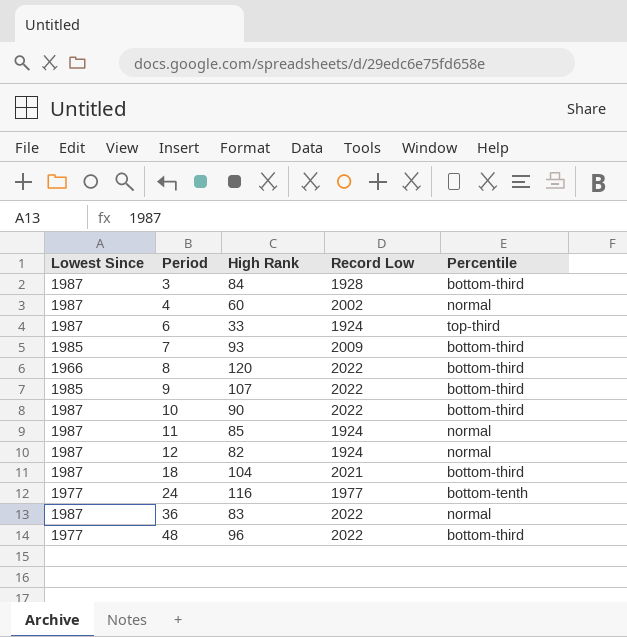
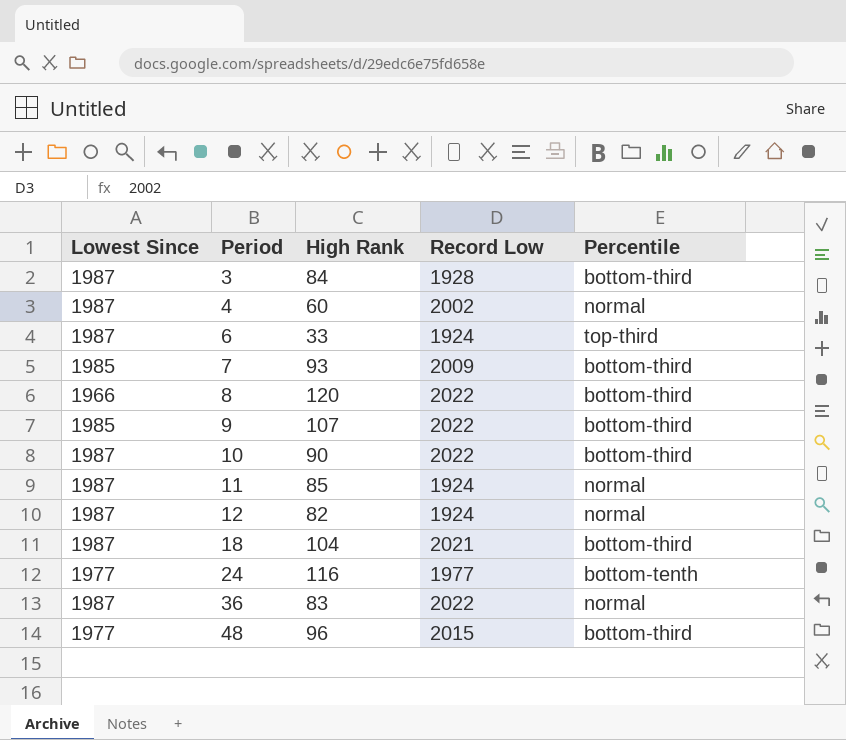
48 | Record Low: 2022 -> 2015

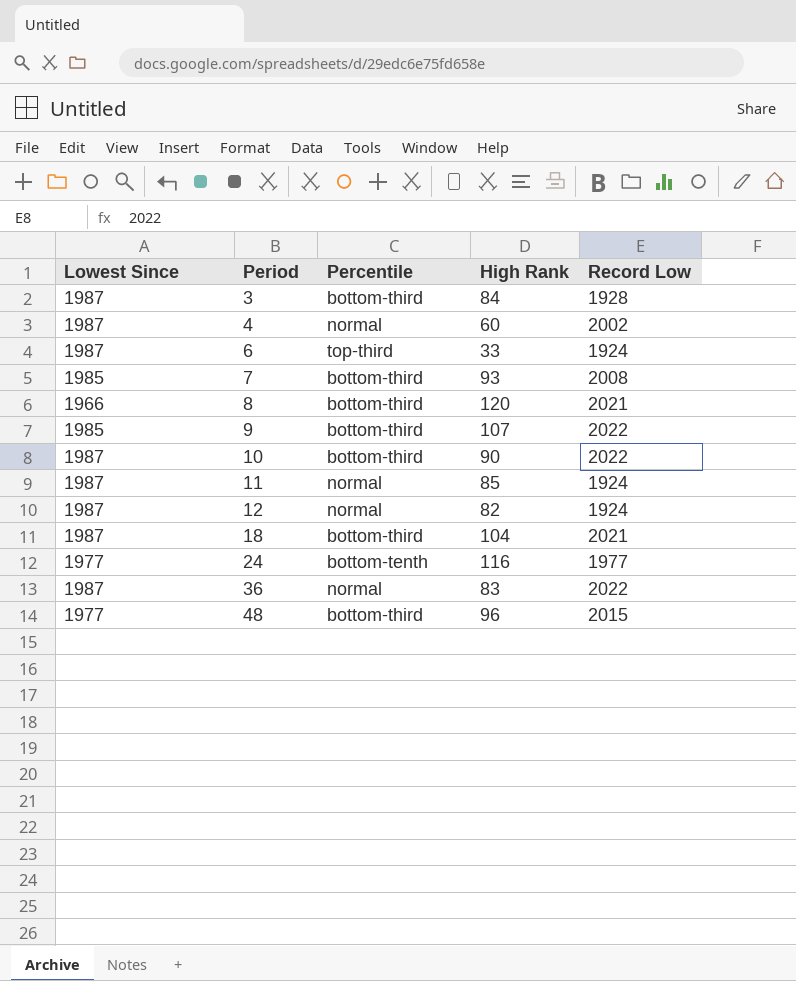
column Percentile | position: 5 -> 3
7 | Record Low: 2009 -> 2008
8 | Record Low: 2022 -> 2021

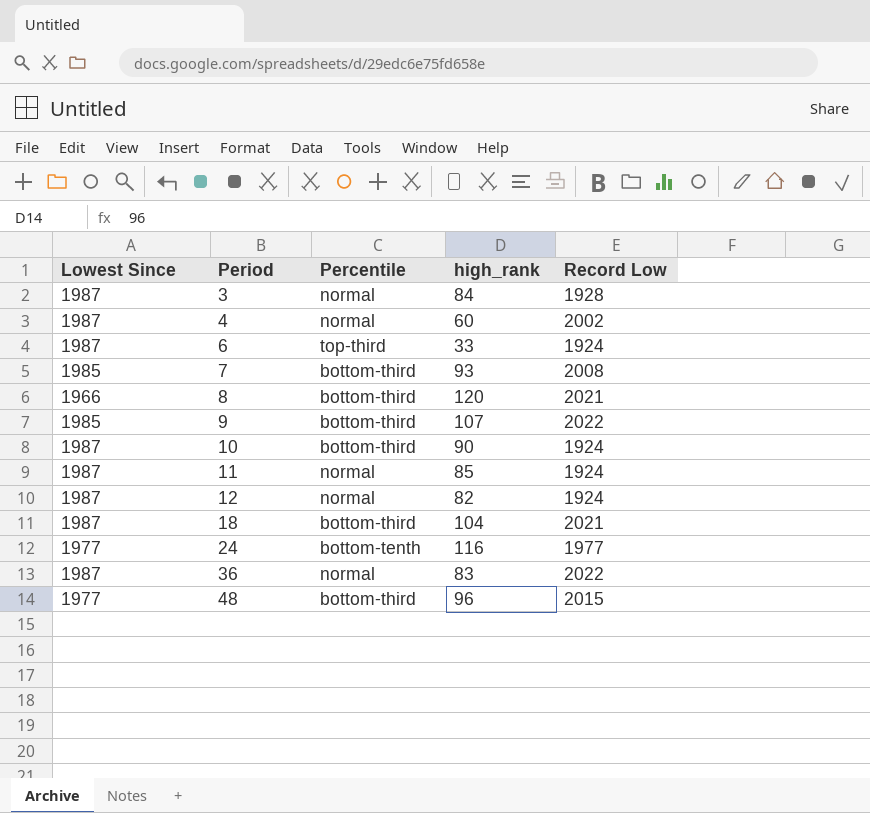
column name: High Rank -> high_rank
3 | Percentile: bottom-third -> normal
10 | Record Low: 2022 -> 1924

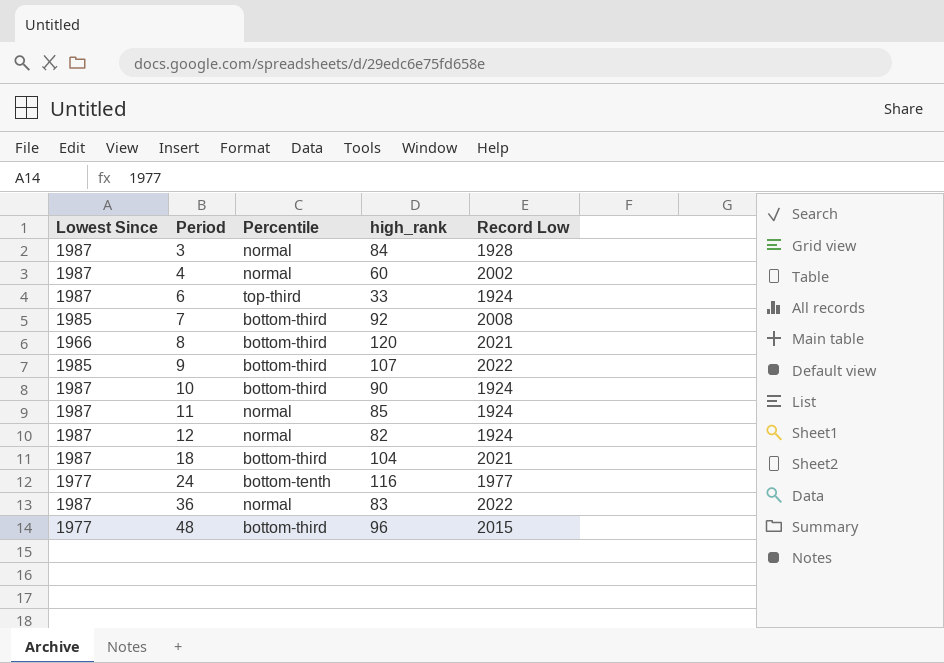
7 | high_rank: 93 -> 92

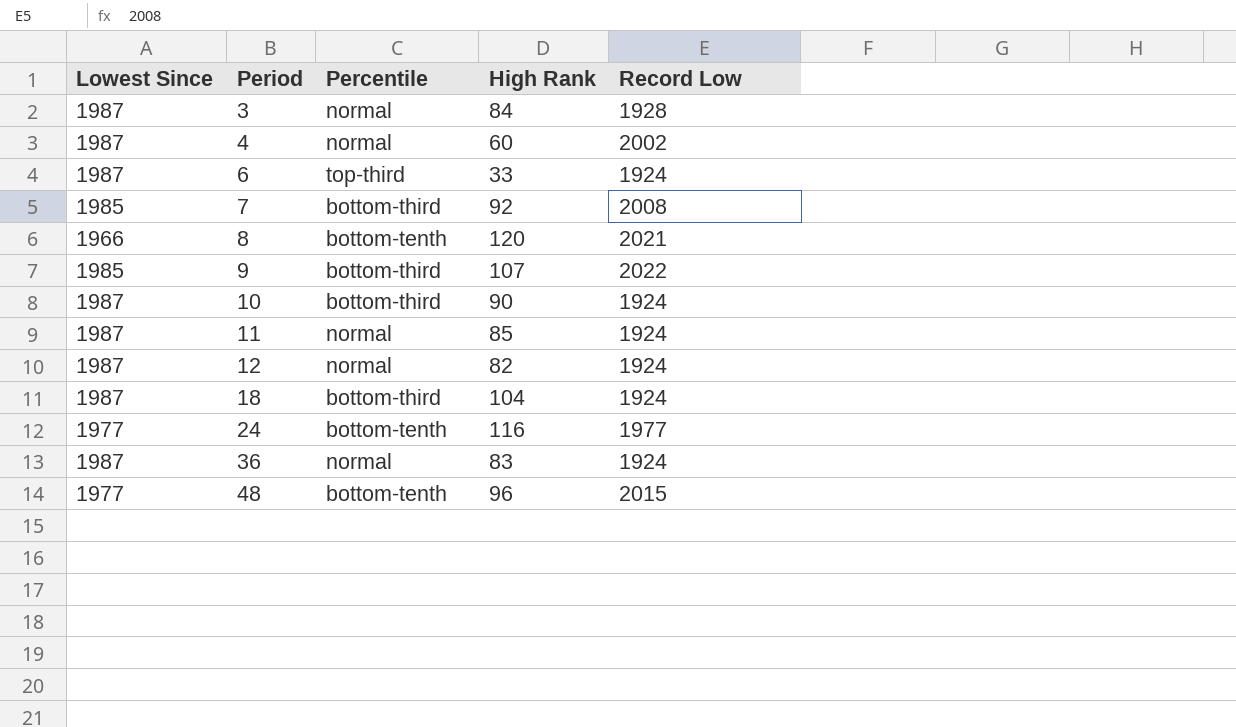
column name: high_rank -> High Rank
8 | Percentile: bottom-third -> bottom-tenth
18 | Record Low: 2021 -> 1924
36 | Record Low: 2022 -> 1924
48 | Percentile: bottom-third -> bottom-tenth

